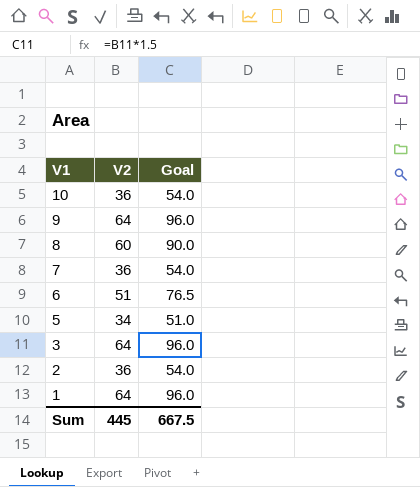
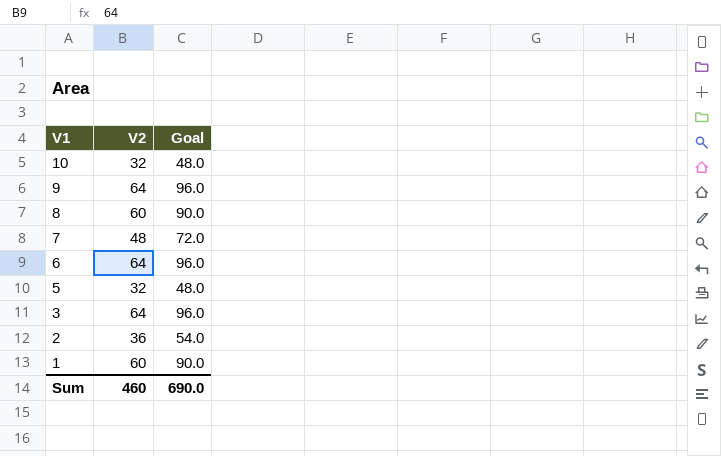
10 | V2: 36 -> 32
10 | Goal: 54.0 -> 48.0
7 | V2: 36 -> 48
7 | Goal: 54.0 -> 72.0
6 | V2: 51 -> 64
6 | Goal: 76.5 -> 96.0
5 | V2: 34 -> 32
5 | Goal: 51.0 -> 48.0
1 | V2: 64 -> 60
1 | Goal: 96.0 -> 90.0
Sum | V2: 445 -> 460
Sum | Goal: 667.5 -> 690.0

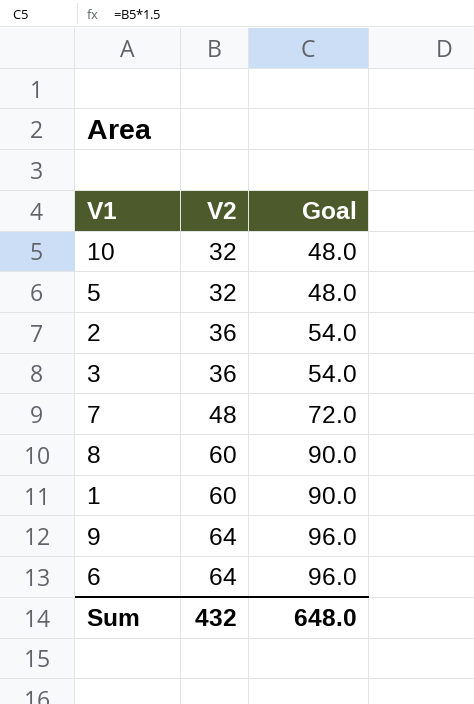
row order: V1 descending -> V2 ascending
3 | V2: 64 -> 36
3 | Goal: 96.0 -> 54.0
Sum | V2: 460 -> 432
Sum | Goal: 690.0 -> 648.0

